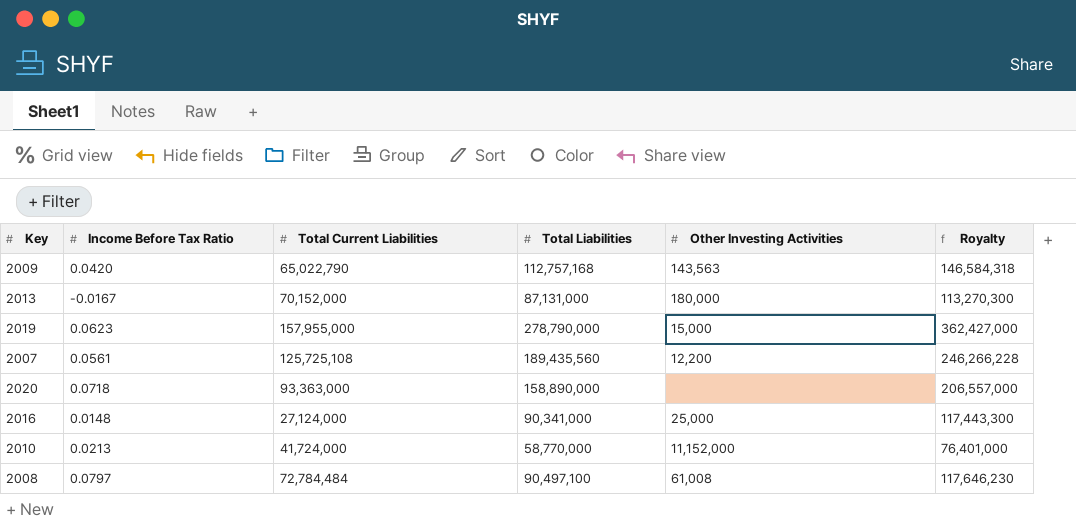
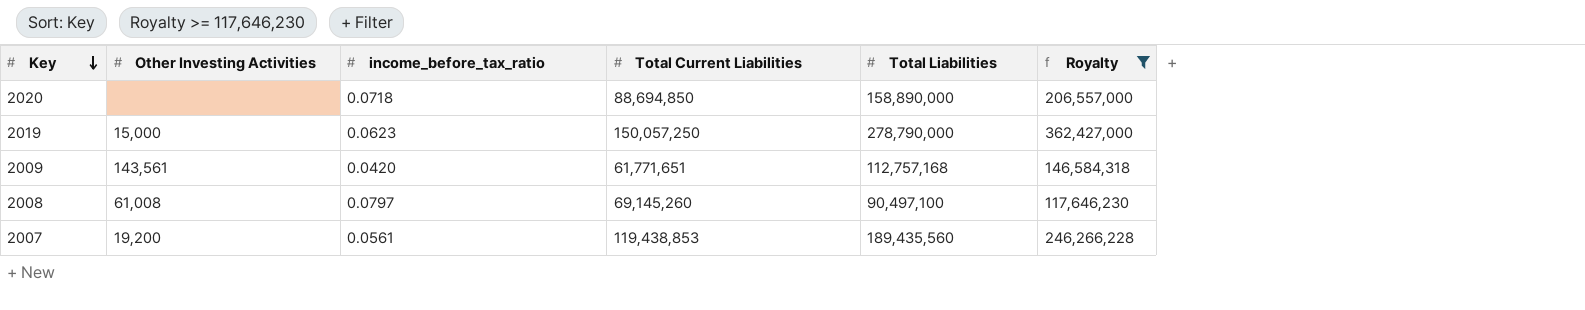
filter: none -> Royalty >= 117,646,230
row order: none -> Key descending
column Other Investing Activities | position: 5 -> 2
column name: Income Before Tax Ratio -> income_before_tax_ratio
2020 | Total Current Liabilities: 93,363,000 -> 88,694,850
2019 | Total Current Liabilities: 157,955,000 -> 150,057,250
2009 | Other Investing Activities: 143,563 -> 143,561
2009 | Total Current Liabilities: 65,022,790 -> 61,771,651
2008 | Total Current Liabilities: 72,784,484 -> 69,145,260
2007 | Other Investing Activities: 12,200 -> 19,200
2007 | Total Current Liabilities: 125,725,108 -> 119,438,853

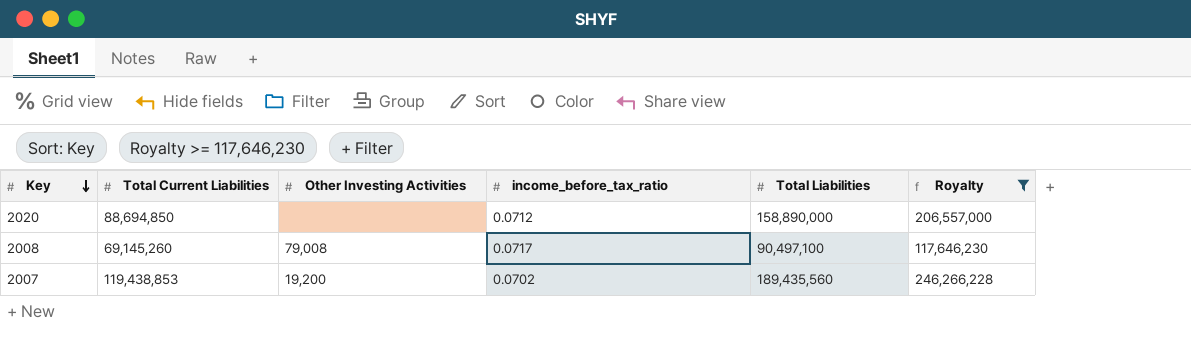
column Total Current Liabilities | position: 4 -> 2
row 2019: 15,000 | 0.0623 | 150,057,250 | 278,790,000 | 362,427,000 -> none
row 2009: 143,561 | 0.0420 | 61,771,651 | 112,757,168 | 146,584,318 -> none
2020 | income_before_tax_ratio: 0.0718 -> 0.0712
2008 | Other Investing Activities: 61,008 -> 79,008
2008 | income_before_tax_ratio: 0.0797 -> 0.0717
2007 | income_before_tax_ratio: 0.0561 -> 0.0702

